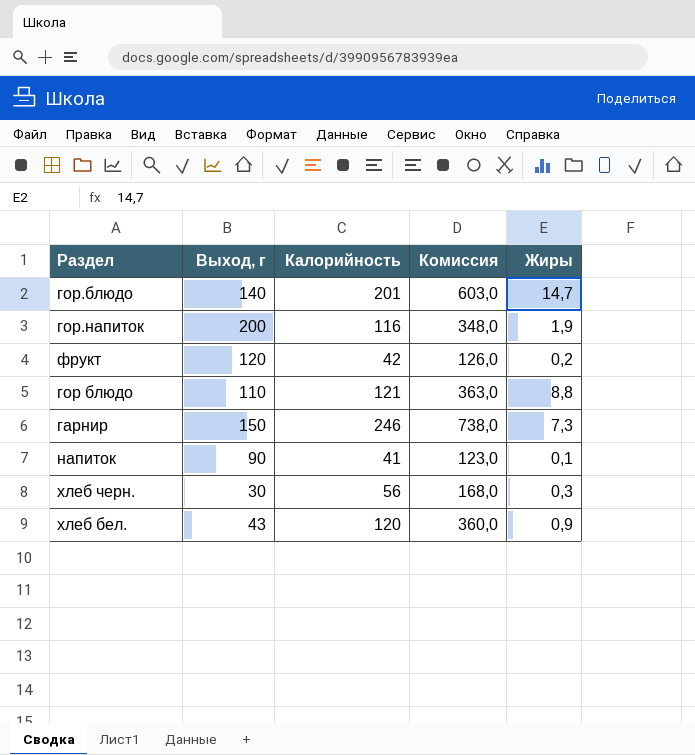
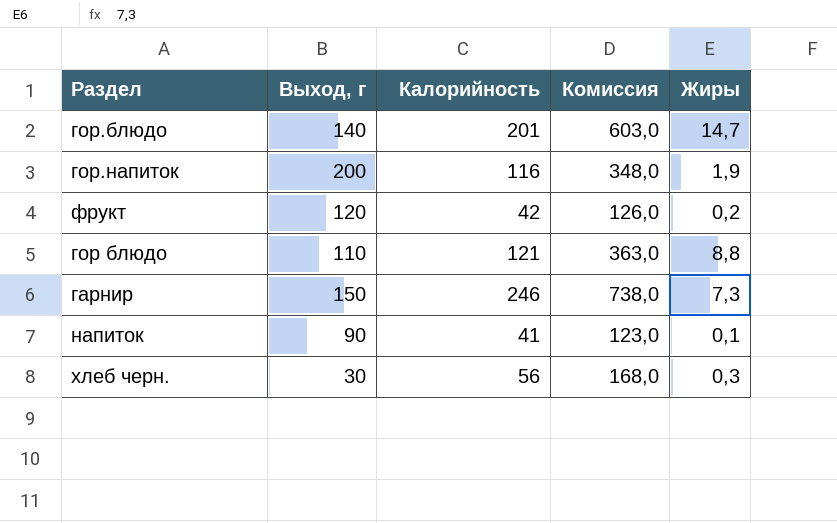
row хлеб бел.: 43 | 120 | 360,0 | 0,9 -> none

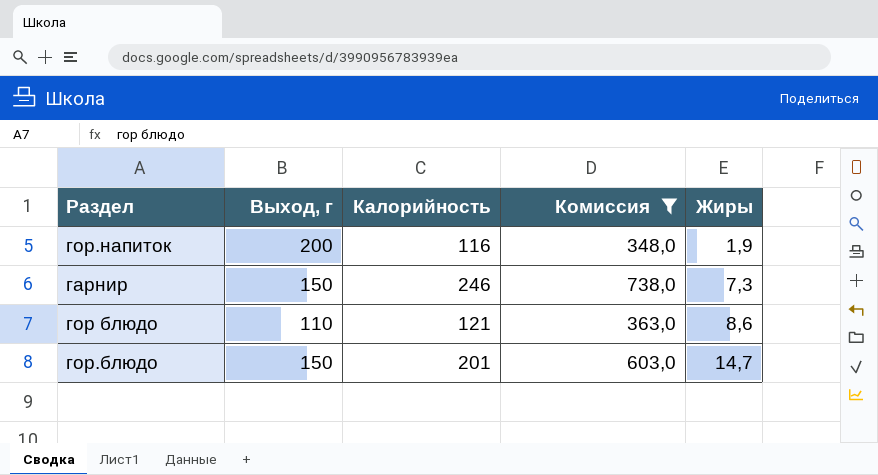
filter: none -> Комиссия >= 348,0
row order: none -> Жиры ascending
гор блюдо | Жиры: 8,8 -> 8,6
гор.блюдо | Выход, г: 140 -> 150

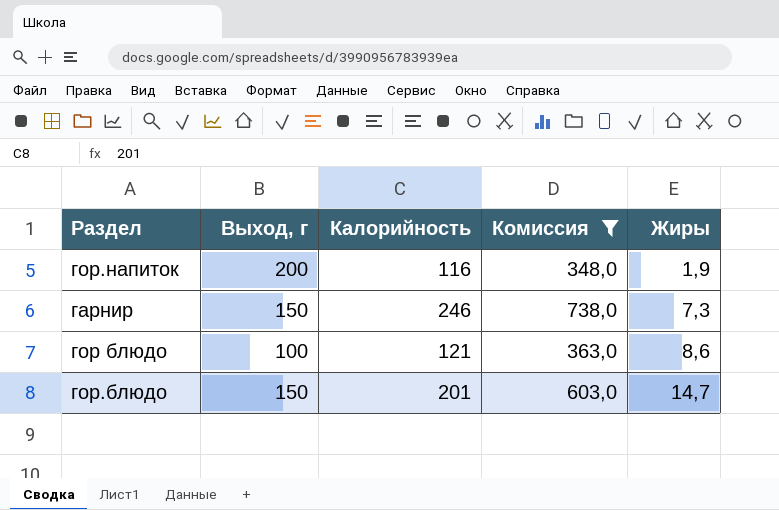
гор блюдо | Выход, г: 110 -> 100

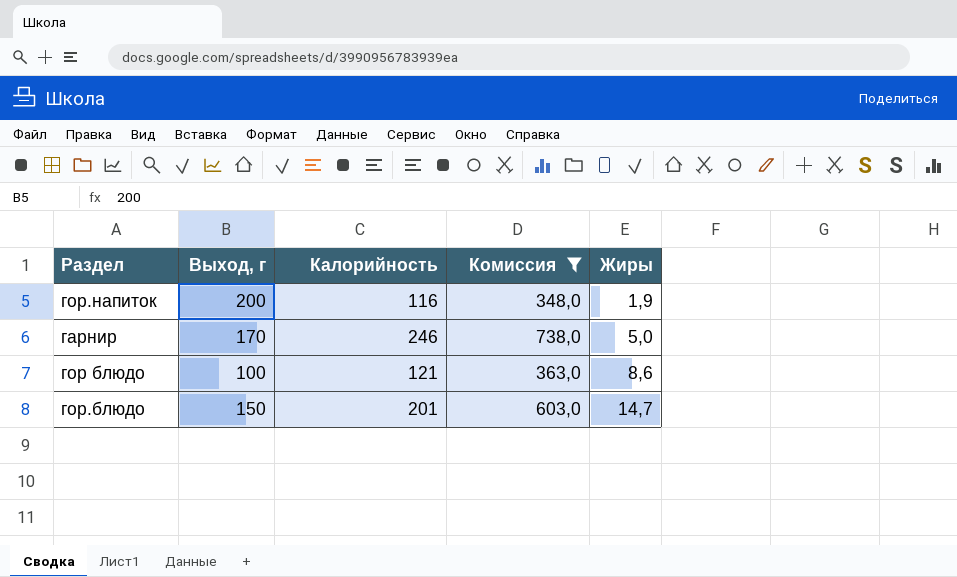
гарнир | Выход, г: 150 -> 170
гарнир | Жиры: 7,3 -> 5,0

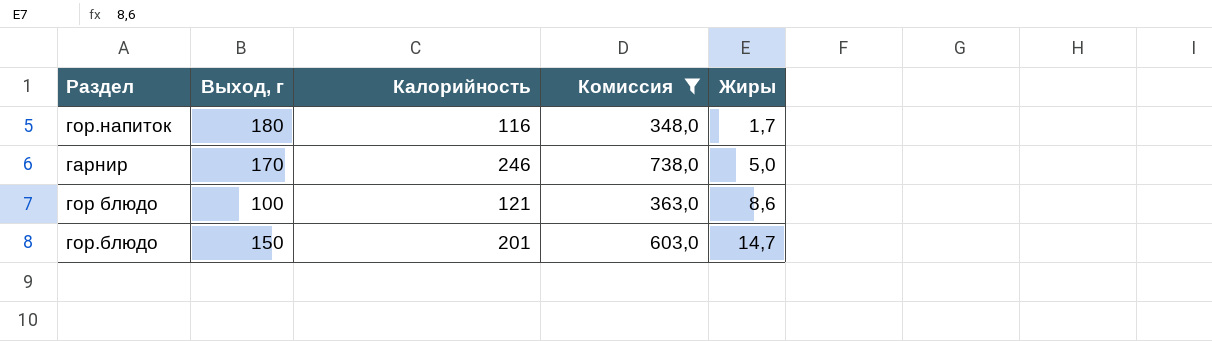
гор.напиток | Выход, г: 200 -> 180
гор.напиток | Жиры: 1,9 -> 1,7

